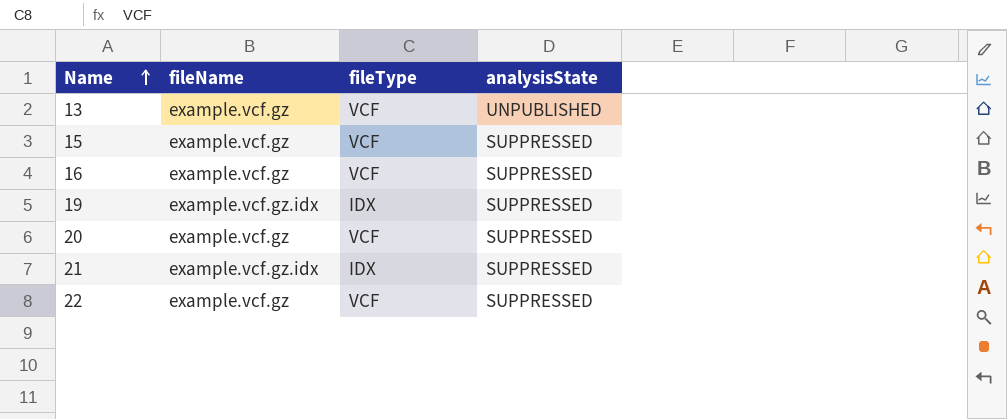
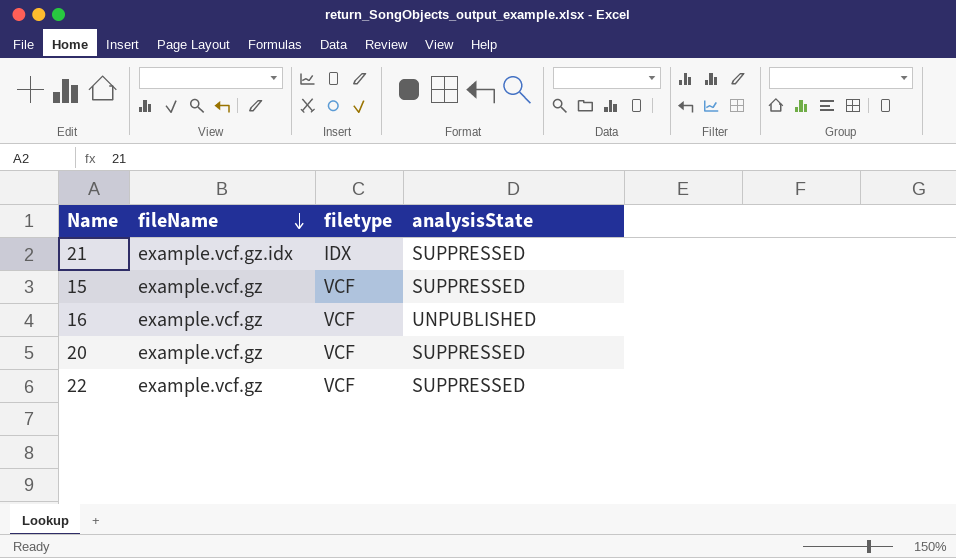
row order: Name ascending -> fileName descending
column name: fileType -> filetype
row 13: example.vcf.gz | VCF | UNPUBLISHED -> none
row 19: example.vcf.gz.idx | IDX | SUPPRESSED -> none
16 | analysisState: SUPPRESSED -> UNPUBLISHED

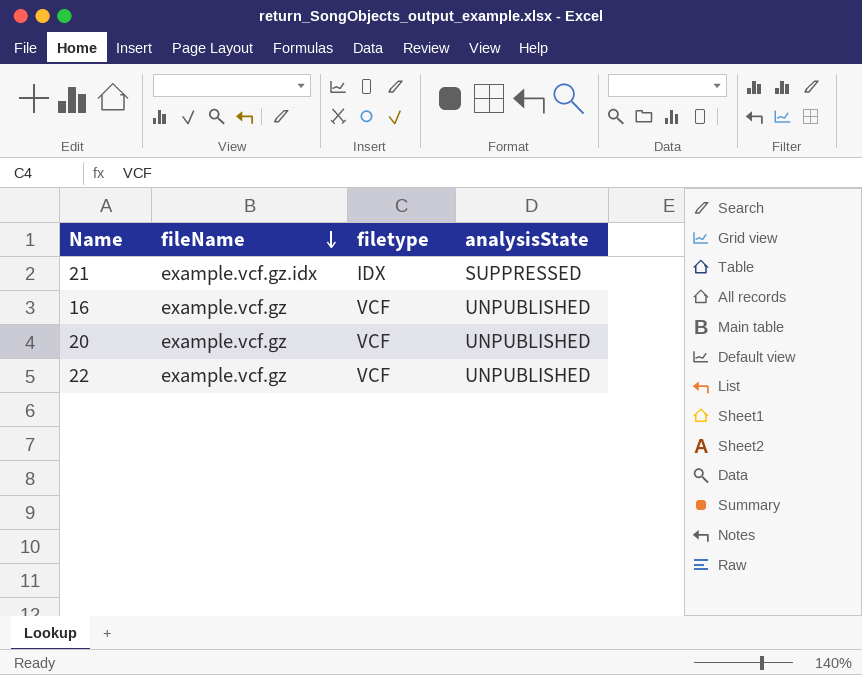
row 15: example.vcf.gz | VCF | SUPPRESSED -> none
20 | analysisState: SUPPRESSED -> UNPUBLISHED
22 | analysisState: SUPPRESSED -> UNPUBLISHED

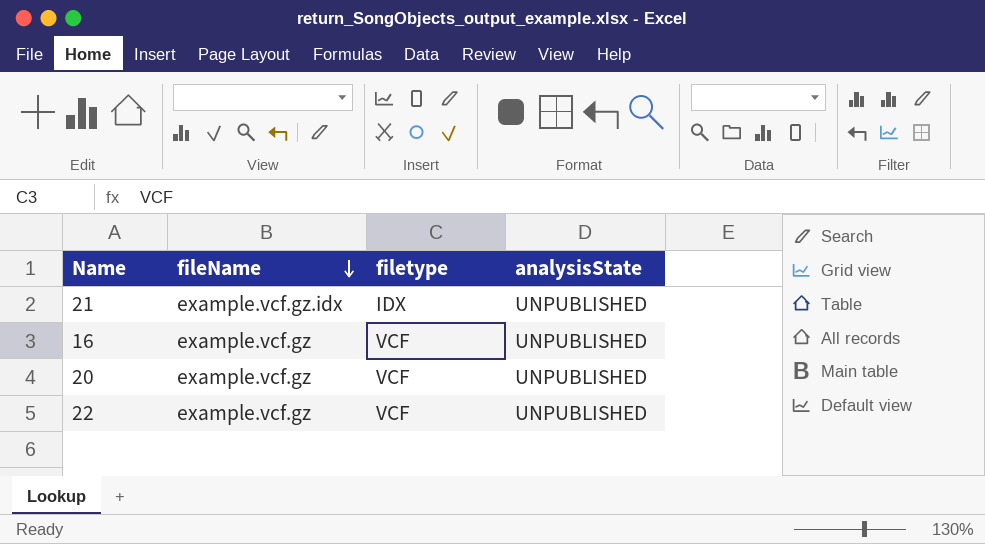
21 | analysisState: SUPPRESSED -> UNPUBLISHED

